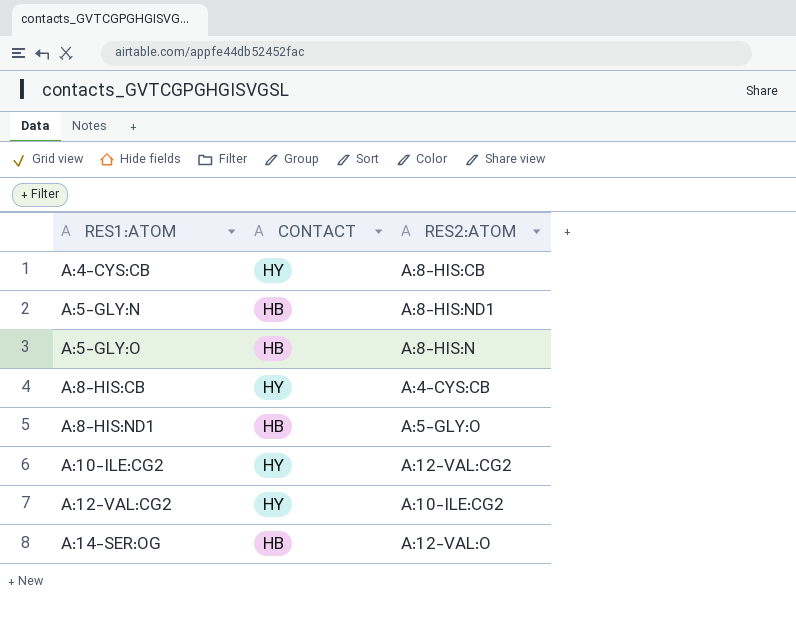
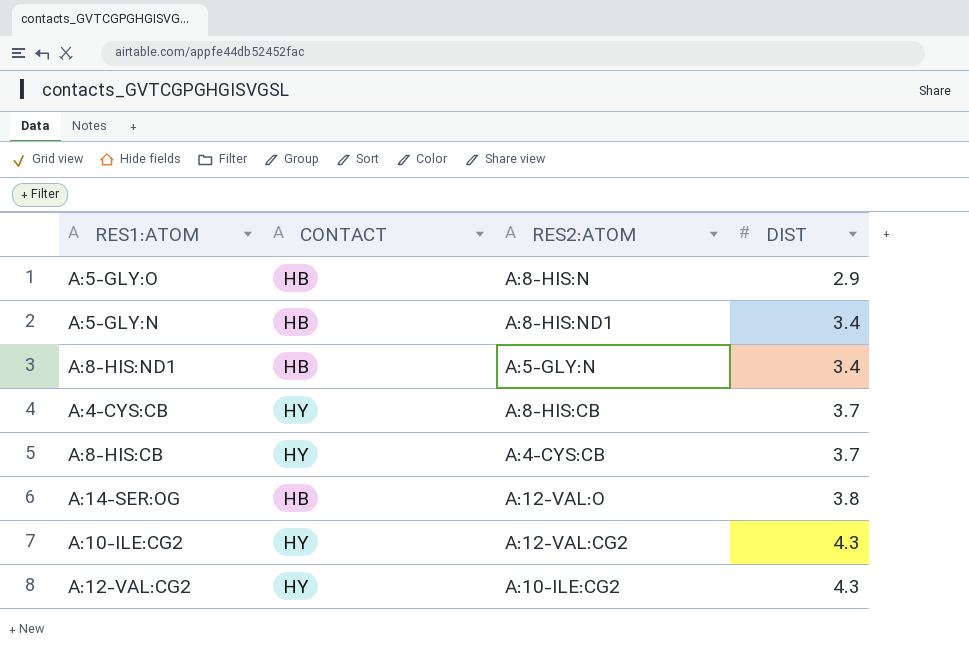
row order: RES1:ATOM ascending -> DIST ascending
column DIST | position: none -> 4
A:8-HIS:ND1 | RES2:ATOM: A:5-GLY:O -> A:5-GLY:N

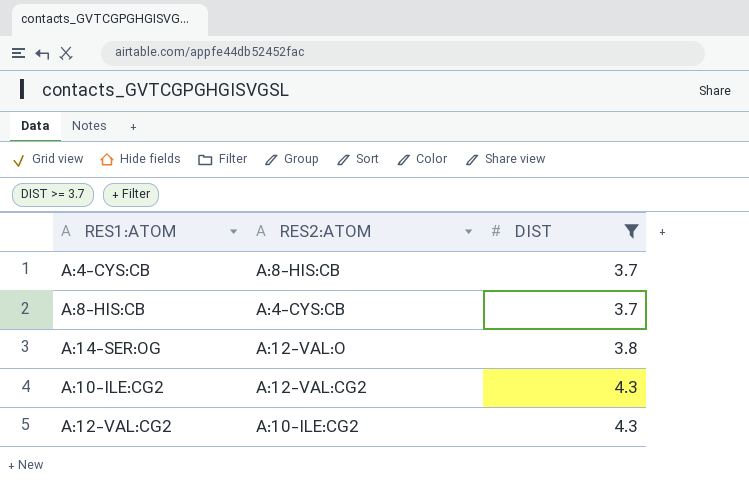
filter: none -> DIST >= 3.7
column CONTACT | position: 2 -> none

